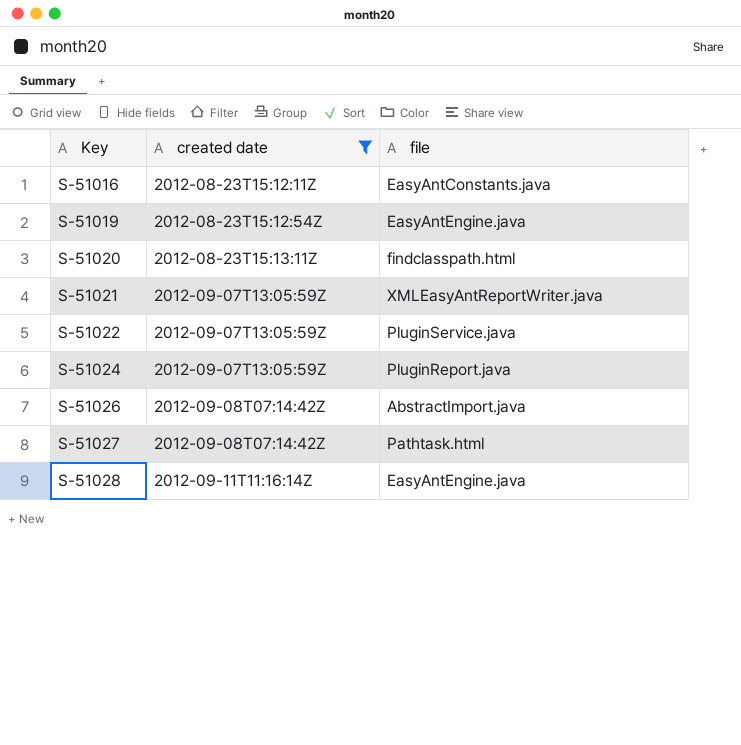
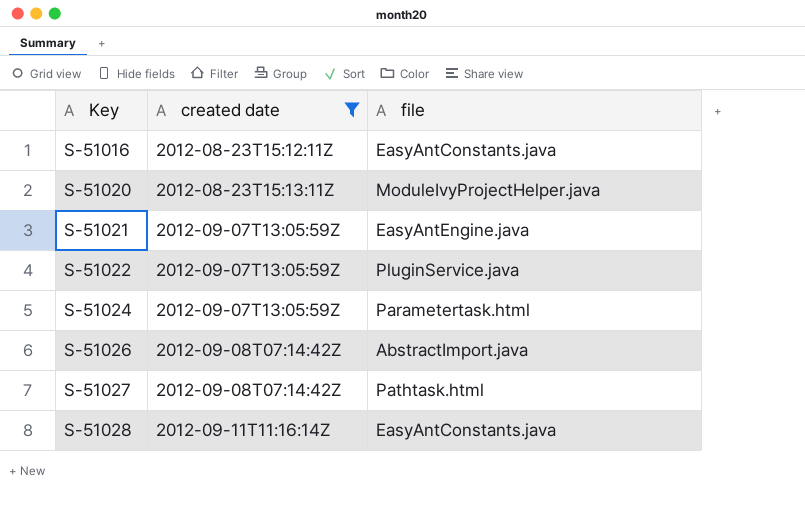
row S-51019: 2012-08-23T15:12:54Z | EasyAntEngine.java -> none
S-51020 | file: findclasspath.html -> ModuleIvyProjectHelper.java
S-51021 | file: XMLEasyAntReportWriter.java -> EasyAntEngine.java
S-51024 | file: PluginReport.java -> Parametertask.html
S-51028 | file: EasyAntEngine.java -> EasyAntConstants.java

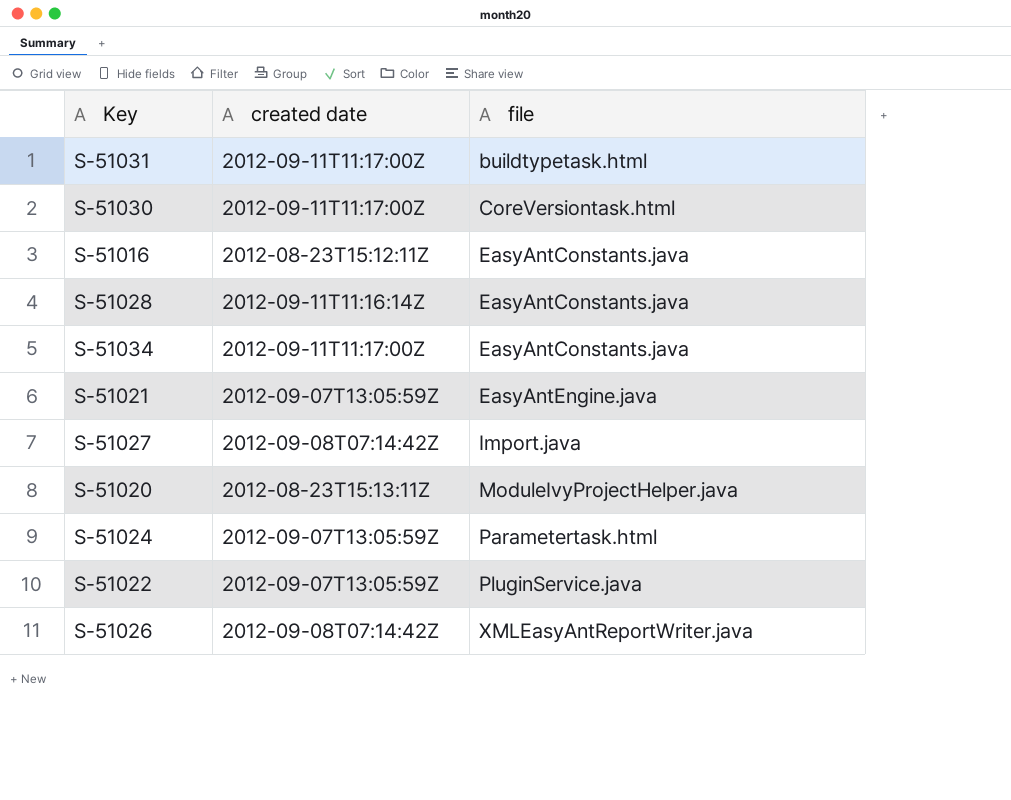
filter: created date != 2012-09-11T11:17:00Z -> none
row order: Key ascending -> file ascending
S-51027 | file: Pathtask.html -> Import.java
S-51026 | file: AbstractImport.java -> XMLEasyAntReportWriter.java

